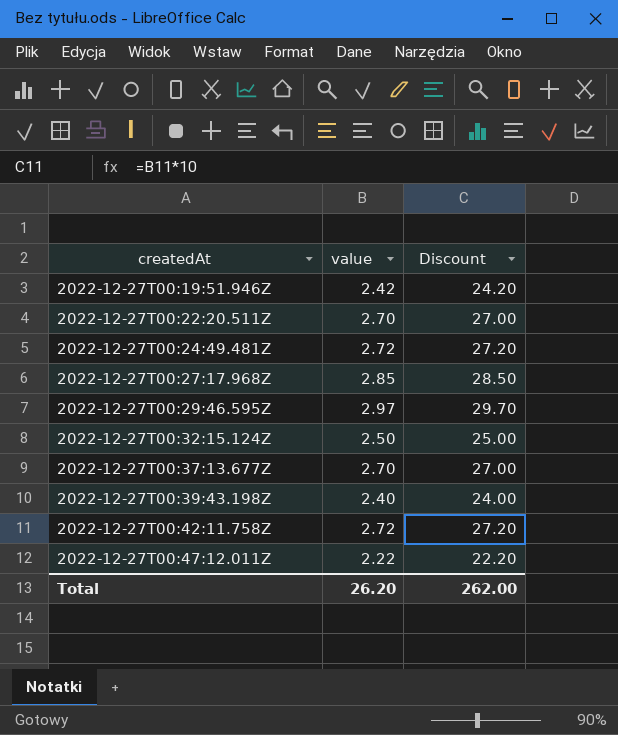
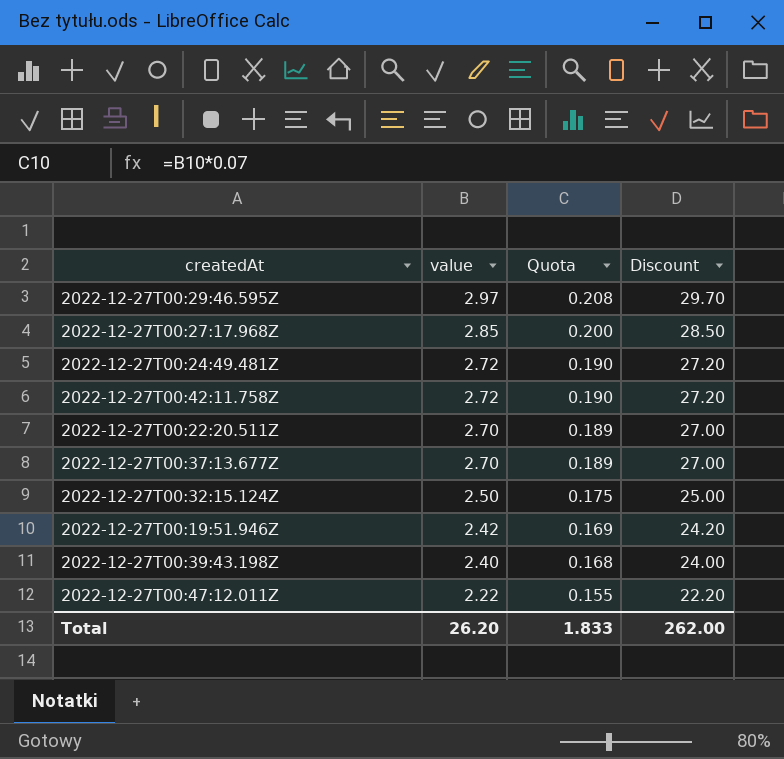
row order: createdAt ascending -> value descending
column Quota | formula: none -> [value] * 0.07

